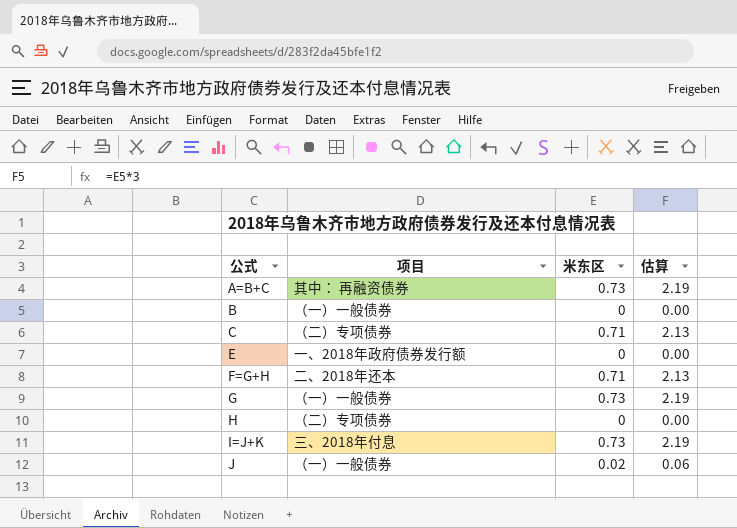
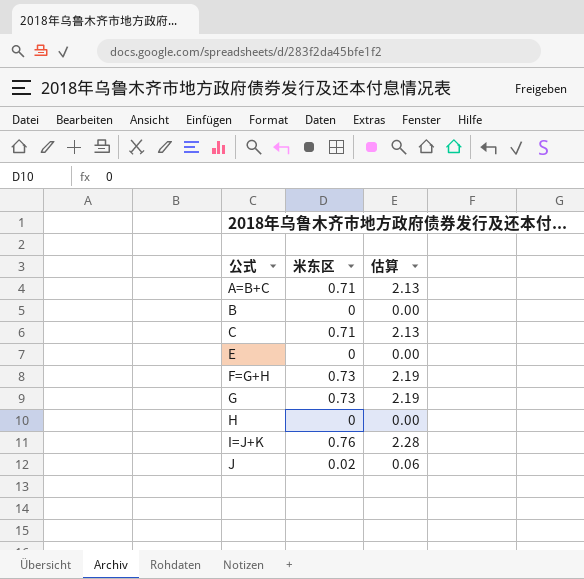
column 项目 | position: 2 -> none
A=B+C | 米东区: 0.73 -> 0.71
A=B+C | 估算: 2.19 -> 2.13
F=G+H | 米东区: 0.71 -> 0.73
F=G+H | 估算: 2.13 -> 2.19
I=J+K | 米东区: 0.73 -> 0.76
I=J+K | 估算: 2.19 -> 2.28

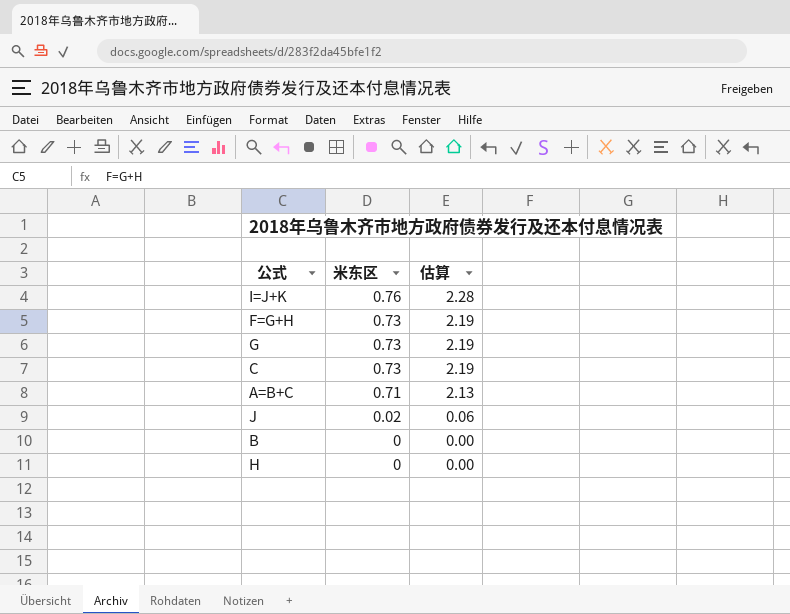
row order: 公式 ascending -> 米东区 descending
row E: 0 | 0.00 -> none
C | 米东区: 0.71 -> 0.73
C | 估算: 2.13 -> 2.19

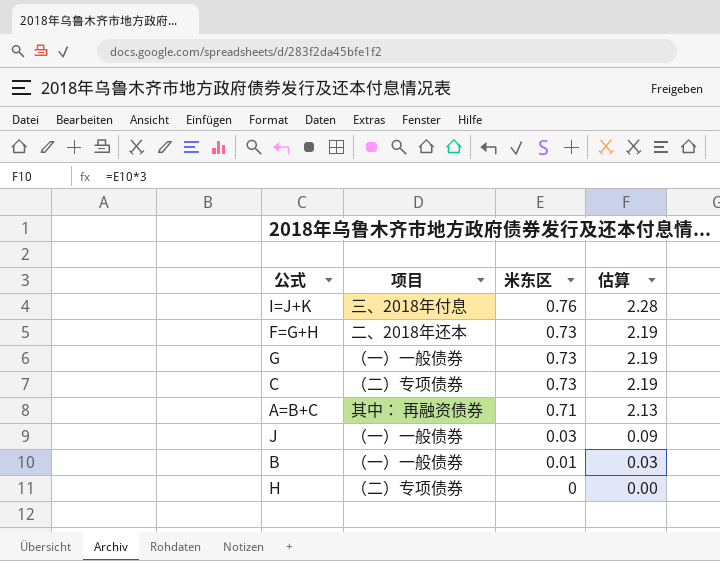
column 项目 | position: none -> 2
J | 米东区: 0.02 -> 0.03
J | 估算: 0.06 -> 0.09
B | 米东区: 0 -> 0.01
B | 估算: 0.00 -> 0.03

